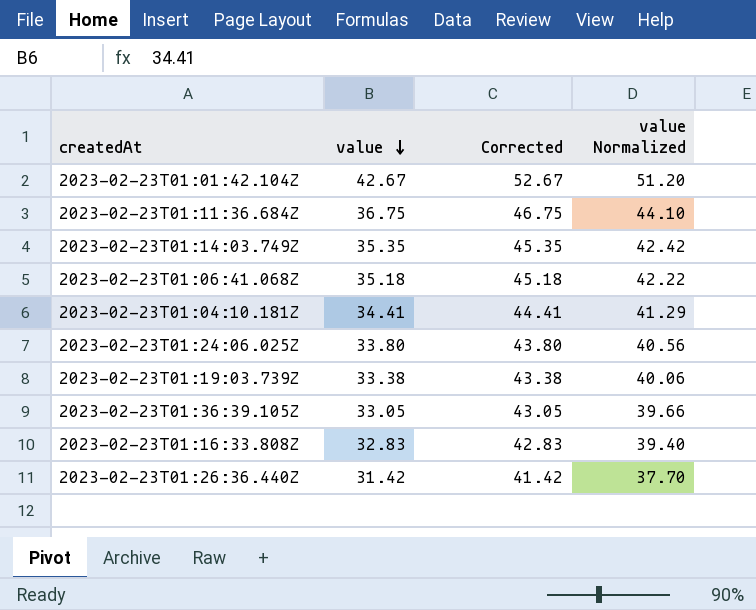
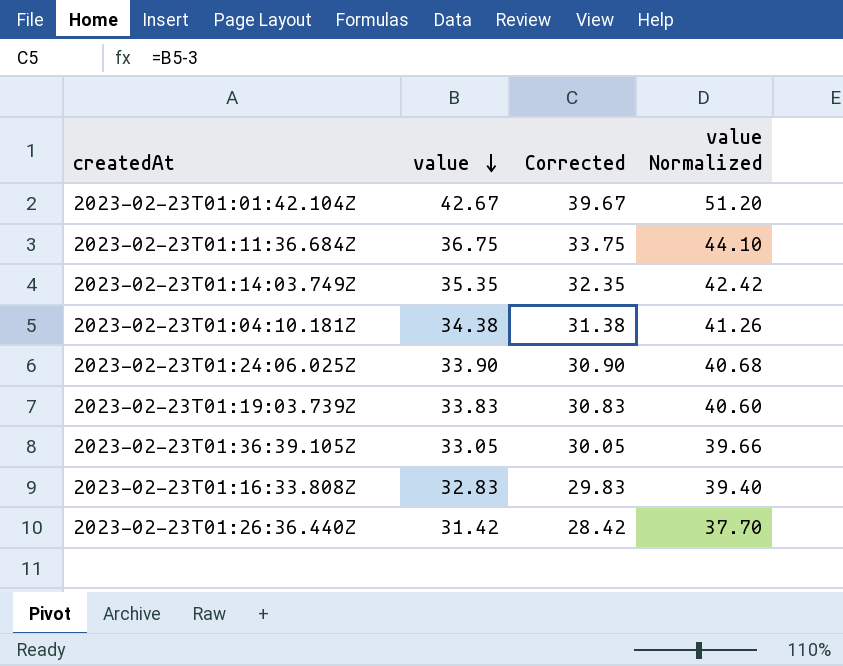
column Corrected | formula: [value] + 10 -> [value] - 3
row 2023-02-23T01:06:41.068Z: 35.18 | 45.18 | 42.22 -> none
2023-02-23T01:04:10.181Z | value: 34.41 -> 34.38
2023-02-23T01:04:10.181Z | value Normalized: 41.29 -> 41.26
2023-02-23T01:24:06.025Z | value: 33.80 -> 33.90
2023-02-23T01:24:06.025Z | value Normalized: 40.56 -> 40.68
2023-02-23T01:19:03.739Z | value: 33.38 -> 33.83
2023-02-23T01:19:03.739Z | value Normalized: 40.06 -> 40.60

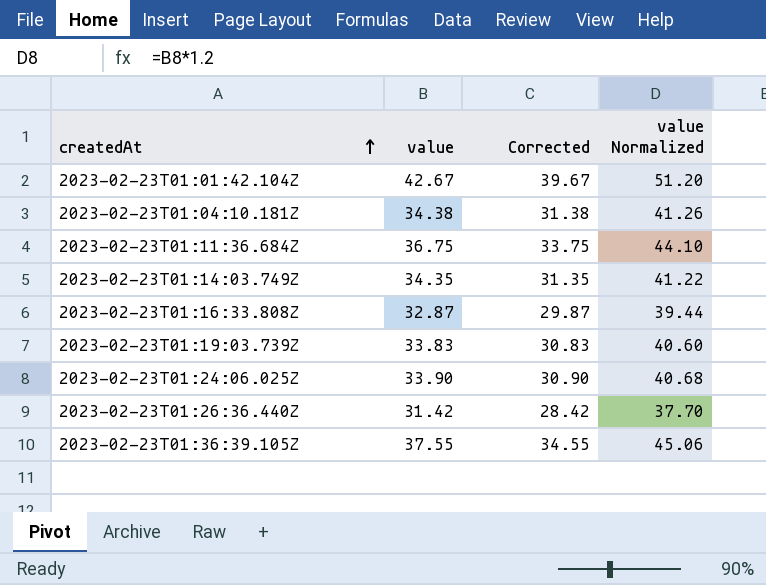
row order: value descending -> createdAt ascending
2023-02-23T01:14:03.749Z | value: 35.35 -> 34.35
2023-02-23T01:14:03.749Z | Corrected: 32.35 -> 31.35
2023-02-23T01:14:03.749Z | value Normalized: 42.42 -> 41.22
2023-02-23T01:16:33.808Z | value: 32.83 -> 32.87
2023-02-23T01:16:33.808Z | Corrected: 29.83 -> 29.87
2023-02-23T01:16:33.808Z | value Normalized: 39.40 -> 39.44
2023-02-23T01:36:39.105Z | value: 33.05 -> 37.55
2023-02-23T01:36:39.105Z | Corrected: 30.05 -> 34.55
2023-02-23T01:36:39.105Z | value Normalized: 39.66 -> 45.06

